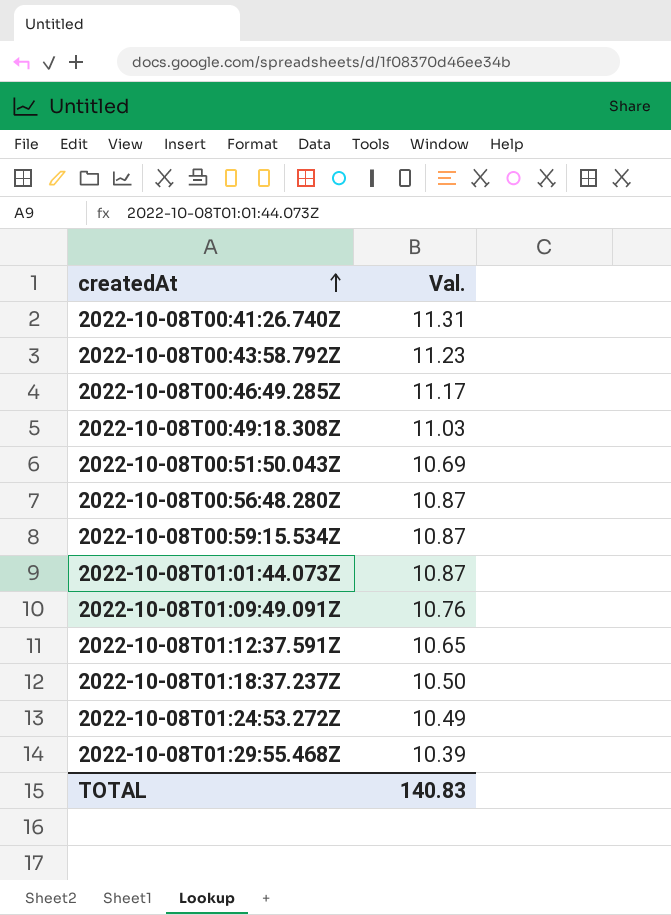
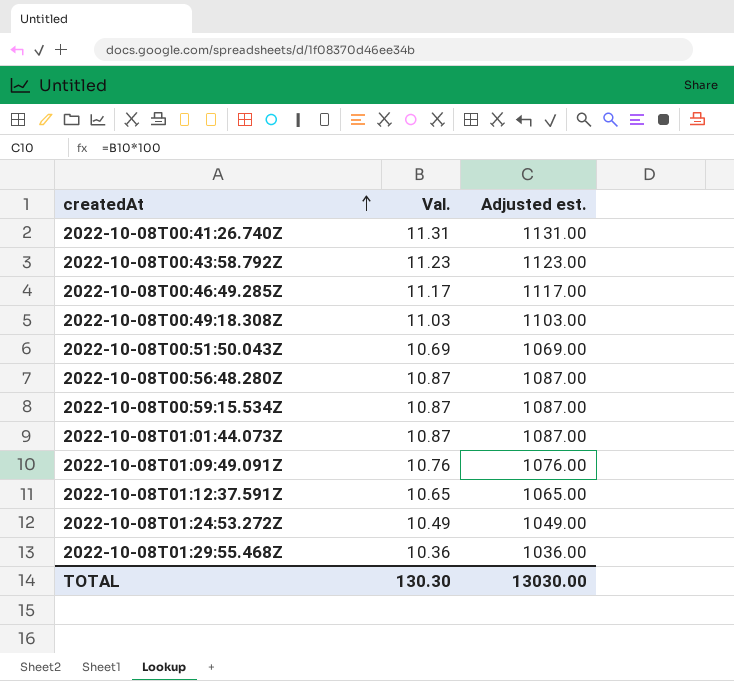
column Adjusted est. | formula: none -> [Val.] * 100
row 2022-10-08T01:18:37.237Z: 10.50 -> none
2022-10-08T01:29:55.468Z | Val.: 10.39 -> 10.36
TOTAL | Val.: 140.83 -> 130.30

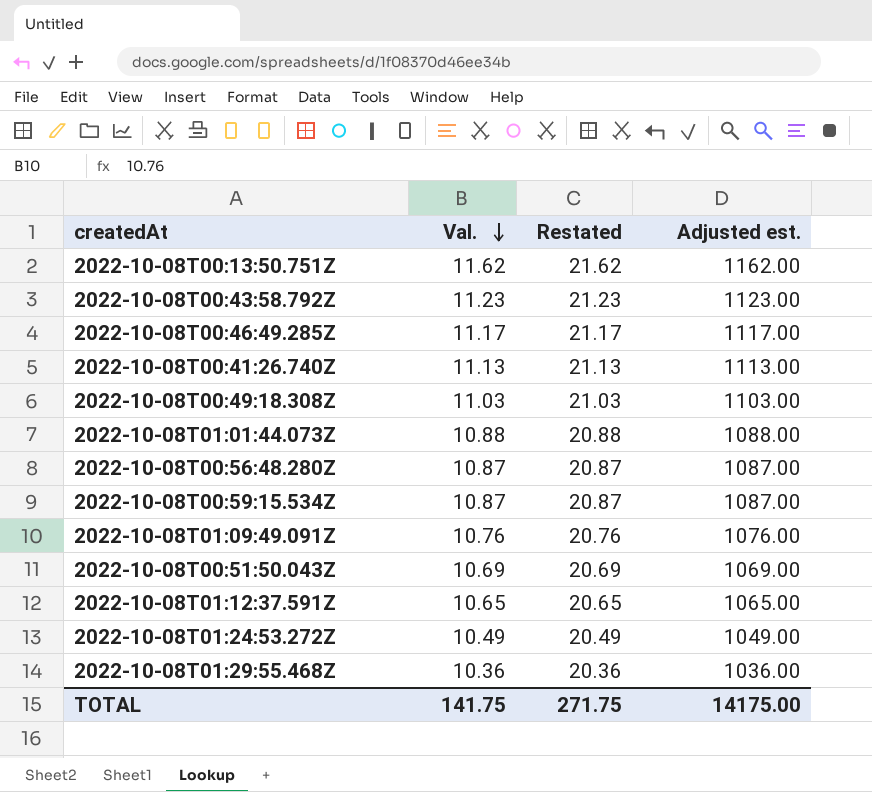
row order: createdAt ascending -> Val. descending
column Restated | formula: none -> [Val.] + 10
row 2022-10-08T00:13:50.751Z: none -> 11.62 | 21.62 | 1162.00
2022-10-08T00:41:26.740Z | Val.: 11.31 -> 11.13
2022-10-08T00:41:26.740Z | Adjusted est.: 1131.00 -> 1113.00
2022-10-08T01:01:44.073Z | Val.: 10.87 -> 10.88
2022-10-08T01:01:44.073Z | Adjusted est.: 1087.00 -> 1088.00
TOTAL | Val.: 130.30 -> 141.75
TOTAL | Adjusted est.: 13030.00 -> 14175.00

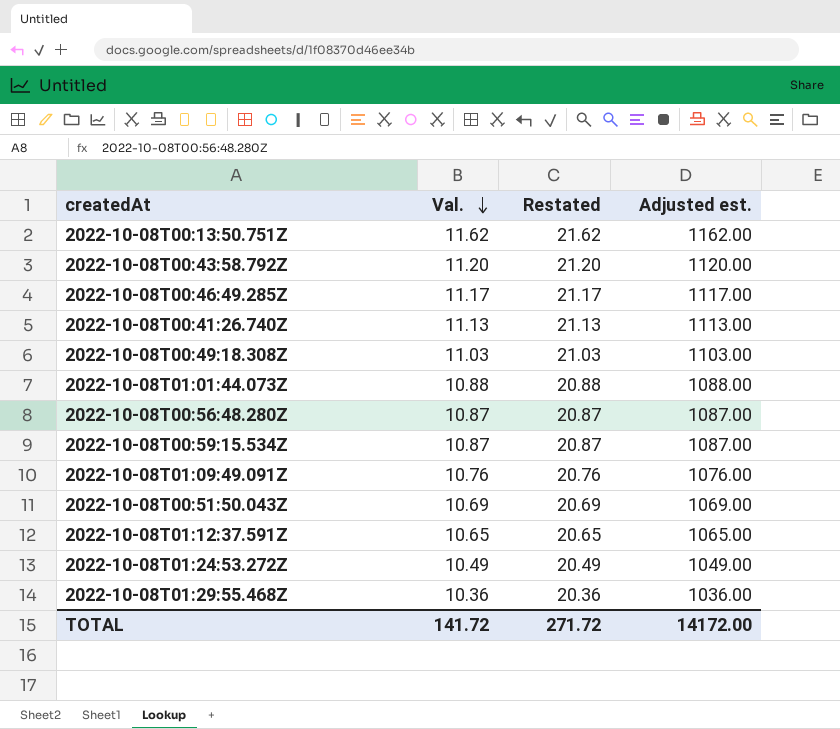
2022-10-08T00:43:58.792Z | Val.: 11.23 -> 11.20
2022-10-08T00:43:58.792Z | Restated: 21.23 -> 21.20
2022-10-08T00:43:58.792Z | Adjusted est.: 1123.00 -> 1120.00
TOTAL | Val.: 141.75 -> 141.72
TOTAL | Restated: 271.75 -> 271.72
TOTAL | Adjusted est.: 14175.00 -> 14172.00

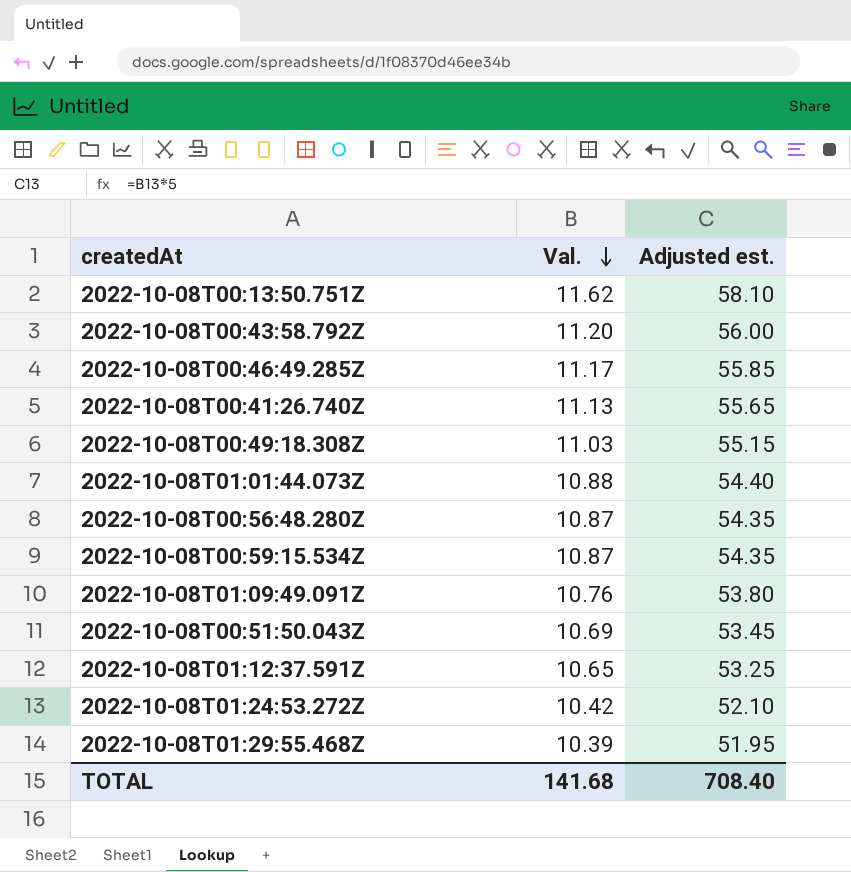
column Restated | formula: [Val.] + 10 -> none
column Adjusted est. | formula: [Val.] * 100 -> [Val.] * 5
2022-10-08T01:24:53.272Z | Val.: 10.49 -> 10.42
2022-10-08T01:29:55.468Z | Val.: 10.36 -> 10.39
TOTAL | Val.: 141.72 -> 141.68
TOTAL | Adjusted est.: 14172.00 -> 708.40

